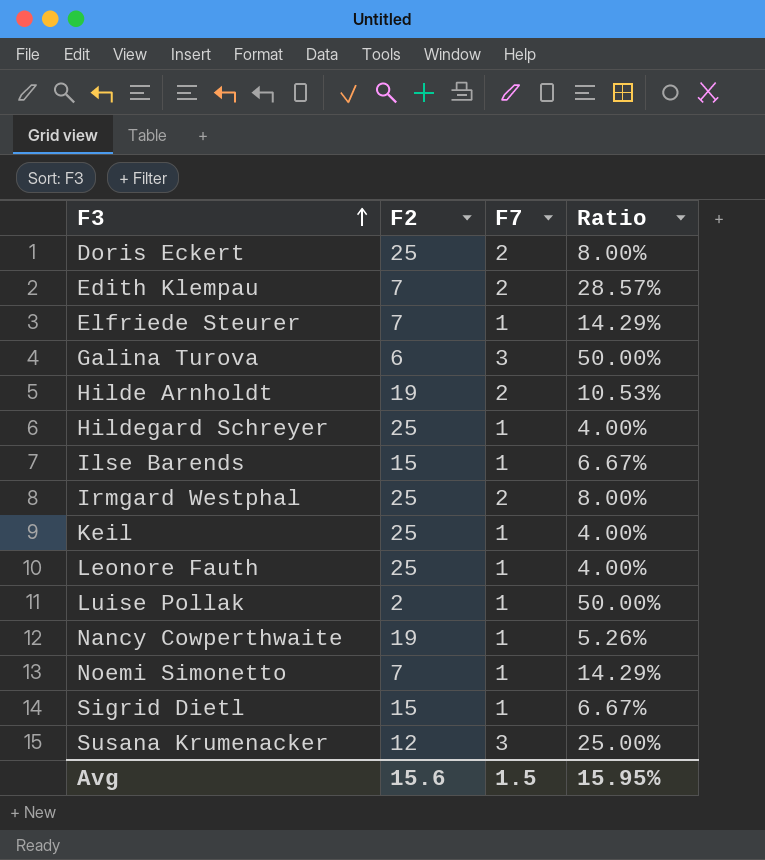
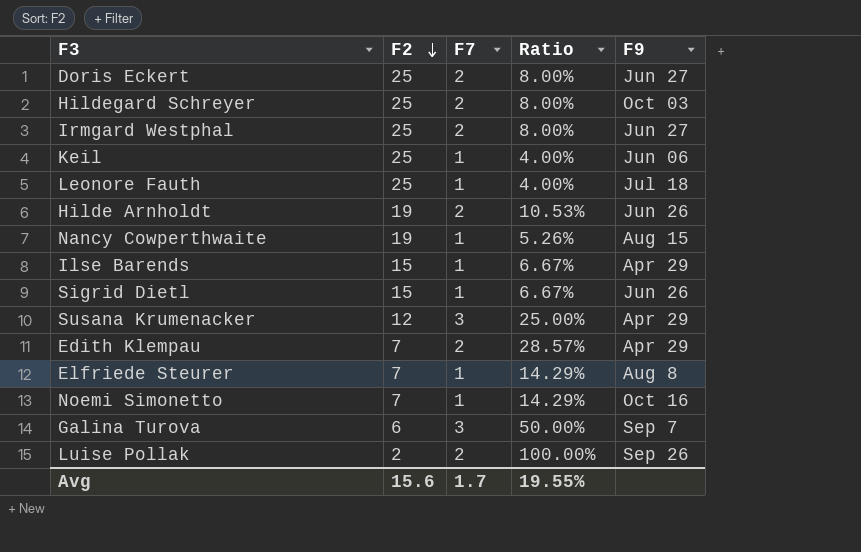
row order: F3 ascending -> F2 descending
column F9 | position: none -> 5
Hildegard Schreyer | F7: 1 -> 2
Hildegard Schreyer | Ratio: 4.00% -> 8.00%
Luise Pollak | F7: 1 -> 2
Luise Pollak | Ratio: 50.00% -> 100.00%
Avg | F7: 1.5 -> 1.7
Avg | Ratio: 15.95% -> 19.55%

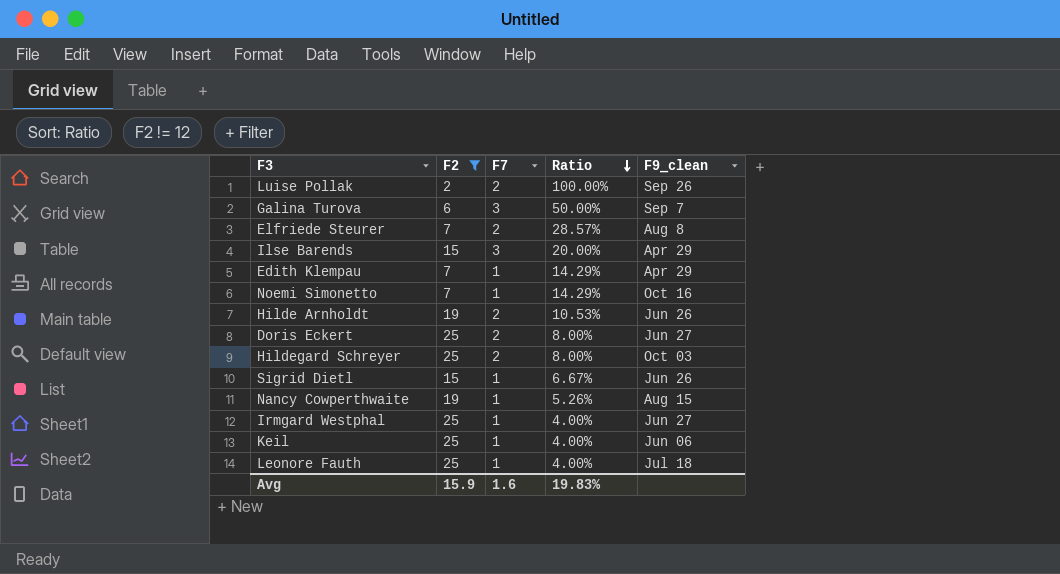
filter: none -> F2 != 12
row order: F2 descending -> Ratio descending
column name: F9 -> F9_clean
Elfriede Steurer | F7: 1 -> 2
Elfriede Steurer | Ratio: 14.29% -> 28.57%
Ilse Barends | F7: 1 -> 3
Ilse Barends | Ratio: 6.67% -> 20.00%
Edith Klempau | F7: 2 -> 1
Edith Klempau | Ratio: 28.57% -> 14.29%
Irmgard Westphal | F7: 2 -> 1
Irmgard Westphal | Ratio: 8.00% -> 4.00%
Avg | F2: 15.6 -> 15.9
Avg | F7: 1.7 -> 1.6
Avg | Ratio: 19.55% -> 19.83%

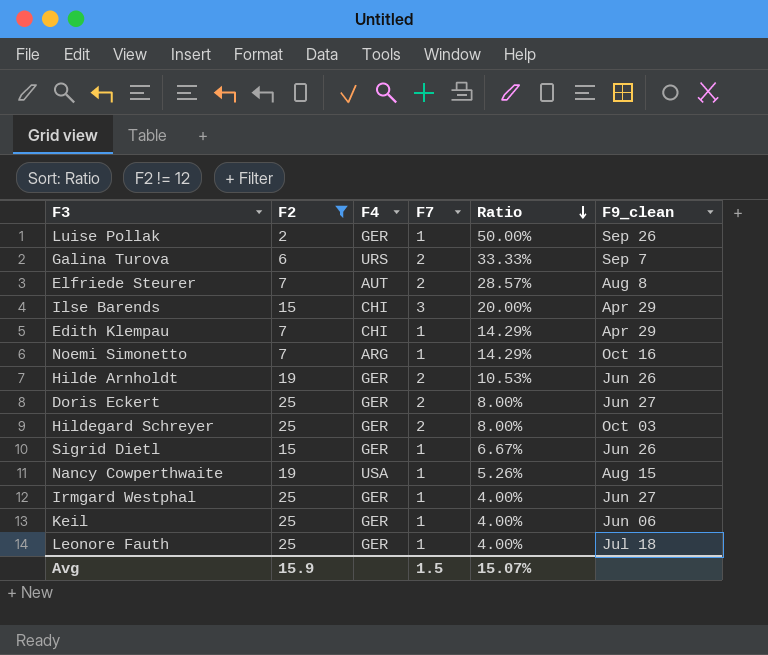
column F4 | position: none -> 3
Luise Pollak | F7: 2 -> 1
Luise Pollak | Ratio: 100.00% -> 50.00%
Galina Turova | F7: 3 -> 2
Galina Turova | Ratio: 50.00% -> 33.33%
Avg | F7: 1.6 -> 1.5
Avg | Ratio: 19.83% -> 15.07%

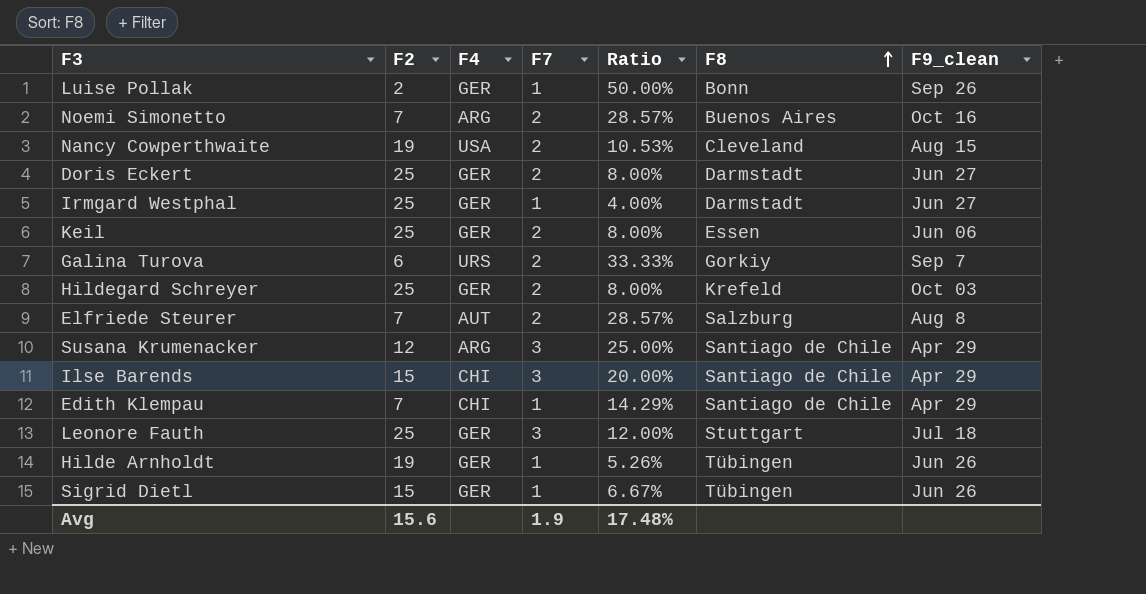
filter: F2 != 12 -> none
row order: Ratio descending -> F8 ascending
column F8 | position: none -> 6
Noemi Simonetto | F7: 1 -> 2
Noemi Simonetto | Ratio: 14.29% -> 28.57%
Nancy Cowperthwaite | F7: 1 -> 2
Nancy Cowperthwaite | Ratio: 5.26% -> 10.53%
Keil | F7: 1 -> 2
Keil | Ratio: 4.00% -> 8.00%
Leonore Fauth | F7: 1 -> 3
Leonore Fauth | Ratio: 4.00% -> 12.00%
Hilde Arnholdt | F7: 2 -> 1
Hilde Arnholdt | Ratio: 10.53% -> 5.26%
Avg | F2: 15.9 -> 15.6
Avg | F7: 1.5 -> 1.9
Avg | Ratio: 15.07% -> 17.48%

